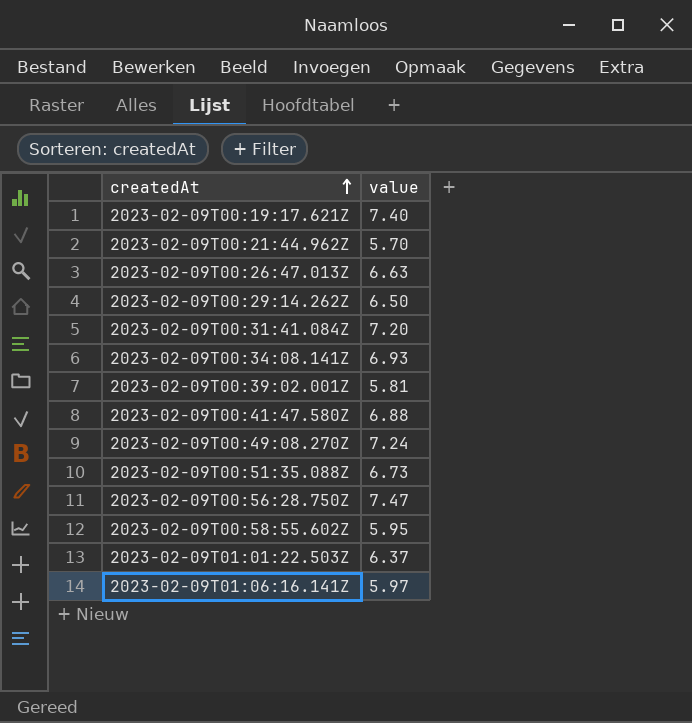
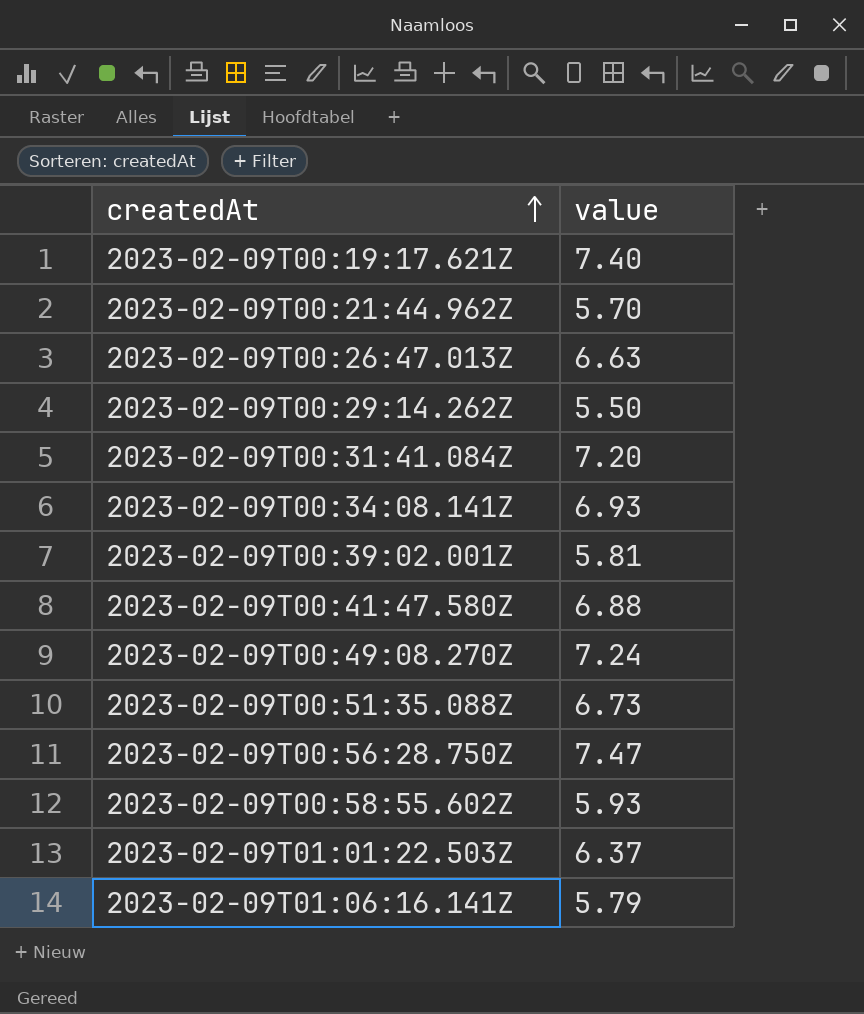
2023-02-09T00:29:14.262Z | value: 6.50 -> 5.50
2023-02-09T00:58:55.602Z | value: 5.95 -> 5.93
2023-02-09T01:06:16.141Z | value: 5.97 -> 5.79

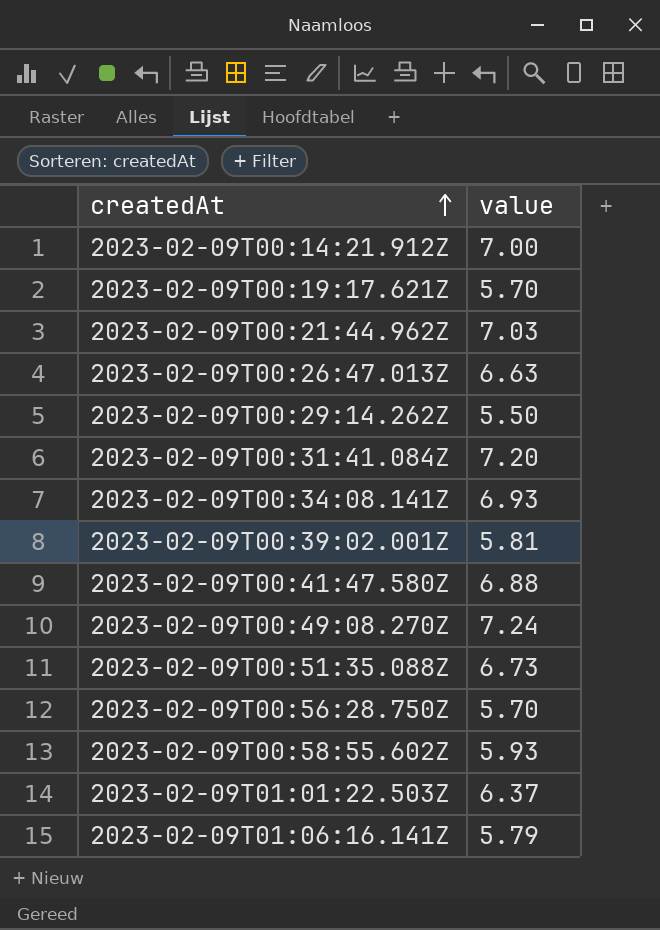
row 2023-02-09T00:14:21.912Z: none -> 7.00
2023-02-09T00:19:17.621Z | value: 7.40 -> 5.70
2023-02-09T00:21:44.962Z | value: 5.70 -> 7.03
2023-02-09T00:56:28.750Z | value: 7.47 -> 5.70

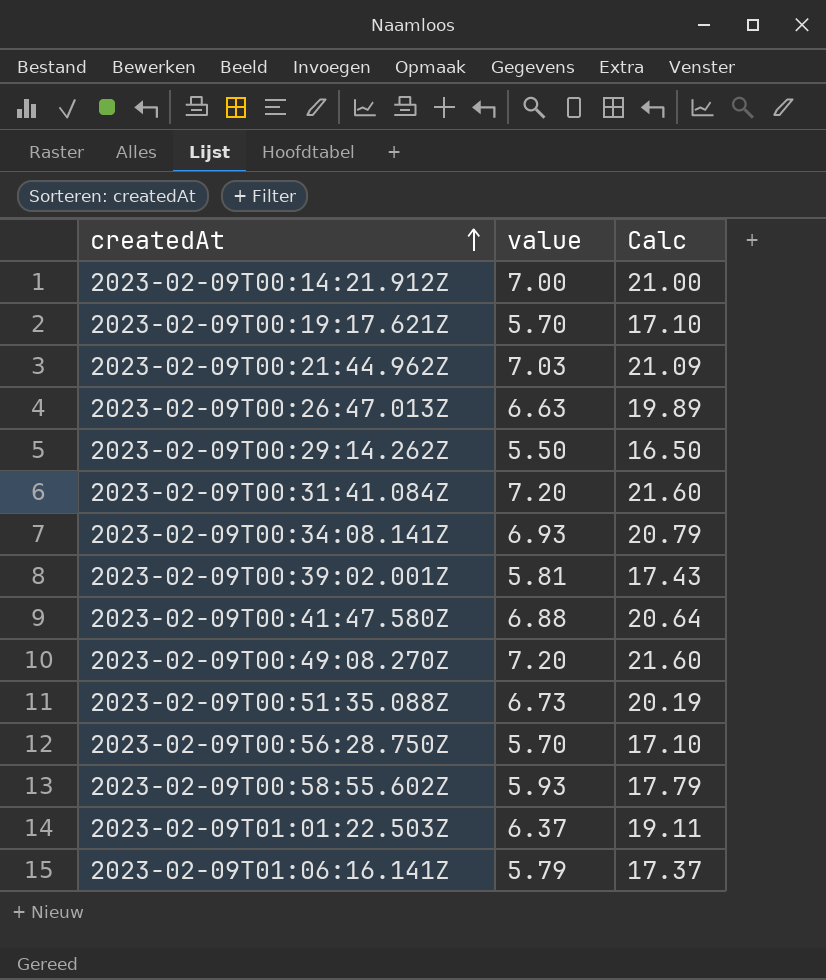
column Calc | formula: none -> [value] * 3
2023-02-09T00:49:08.270Z | value: 7.24 -> 7.20

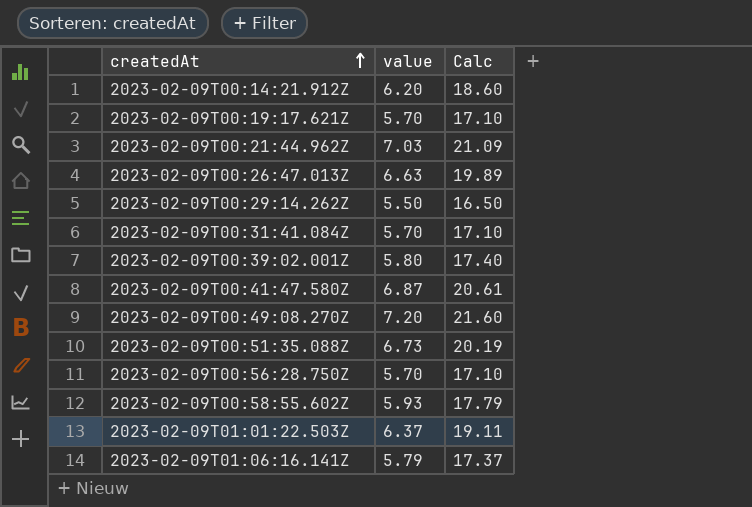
row 2023-02-09T00:34:08.141Z: 6.93 | 20.79 -> none
2023-02-09T00:14:21.912Z | value: 7.00 -> 6.20
2023-02-09T00:14:21.912Z | Calc: 21.00 -> 18.60
2023-02-09T00:31:41.084Z | value: 7.20 -> 5.70
2023-02-09T00:31:41.084Z | Calc: 21.60 -> 17.10
2023-02-09T00:39:02.001Z | value: 5.81 -> 5.80
2023-02-09T00:39:02.001Z | Calc: 17.43 -> 17.40
2023-02-09T00:41:47.580Z | value: 6.88 -> 6.87
2023-02-09T00:41:47.580Z | Calc: 20.64 -> 20.61

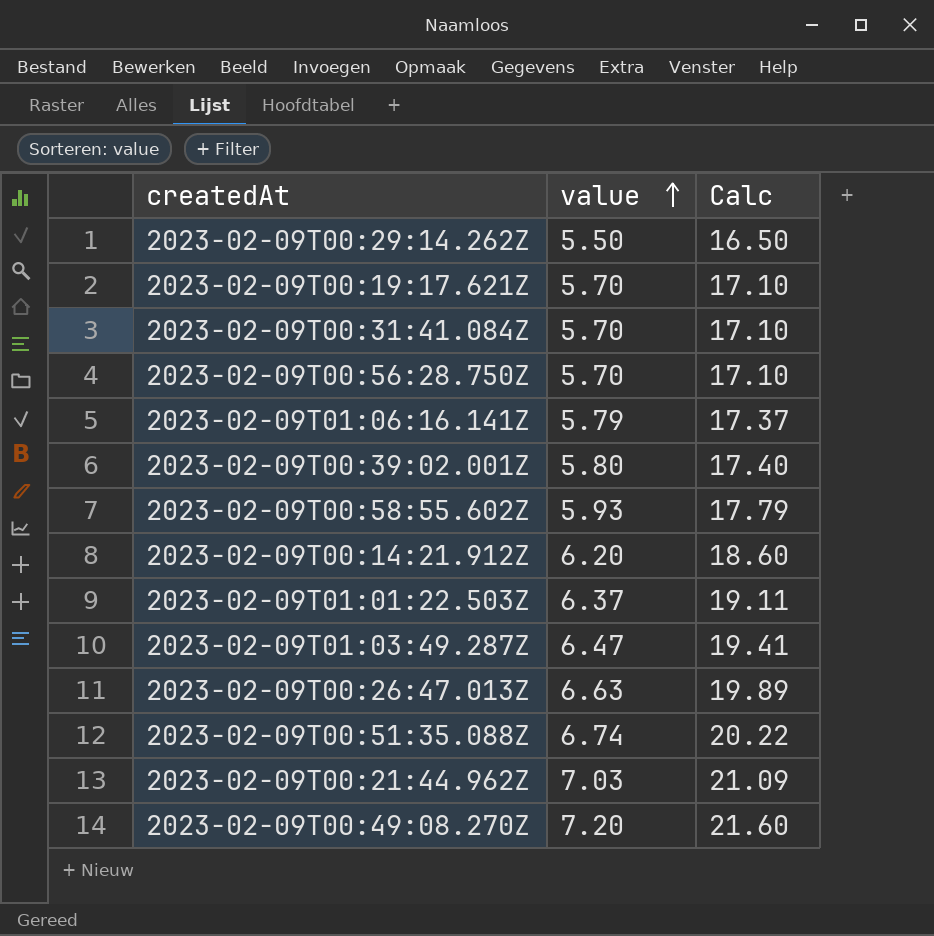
row order: createdAt ascending -> value ascending
row 2023-02-09T00:41:47.580Z: 6.87 | 20.61 -> none
row 2023-02-09T01:03:49.287Z: none -> 6.47 | 19.41
2023-02-09T00:51:35.088Z | value: 6.73 -> 6.74
2023-02-09T00:51:35.088Z | Calc: 20.19 -> 20.22

